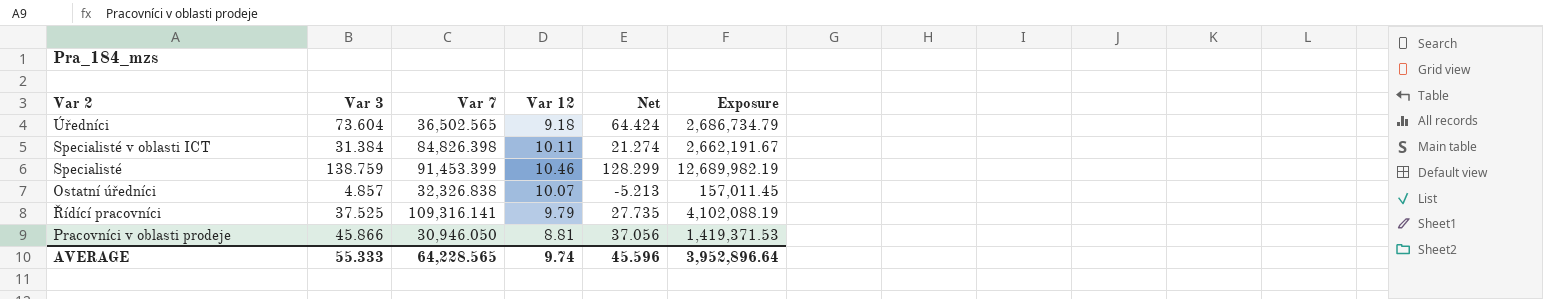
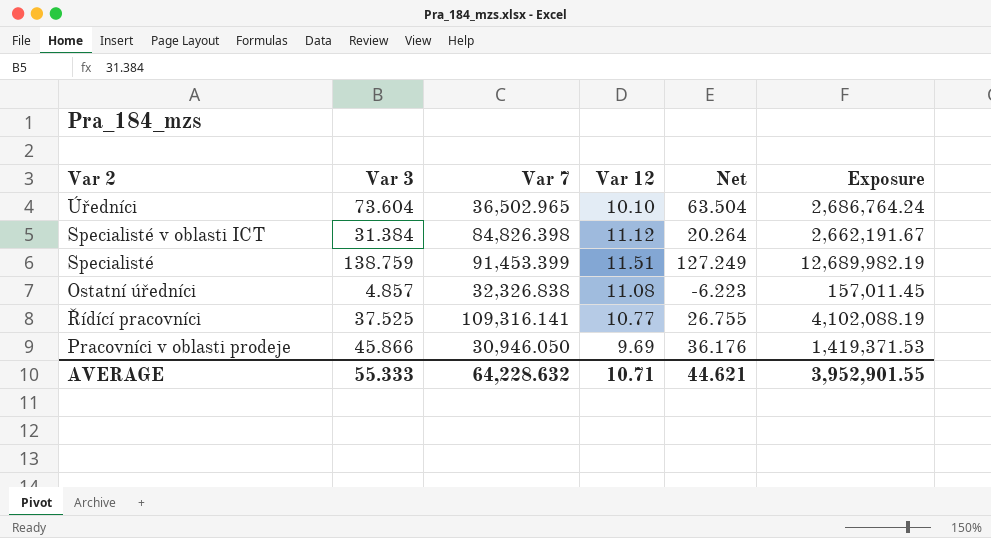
Úředníci | Var 7: 36,502.565 -> 36,502.965
Úředníci | Var 12: 9.18 -> 10.10
Úředníci | Net: 64.424 -> 63.504
Úředníci | Exposure: 2,686,734.79 -> 2,686,764.24
Specialisté v oblasti ICT | Var 12: 10.11 -> 11.12
Specialisté v oblasti ICT | Net: 21.274 -> 20.264
Specialisté | Var 12: 10.46 -> 11.51
Specialisté | Net: 128.299 -> 127.249
Ostatní úředníci | Var 12: 10.07 -> 11.08
Ostatní úředníci | Net: -5.213 -> -6.223
Řídící pracovníci | Var 12: 9.79 -> 10.77
Řídící pracovníci | Net: 27.735 -> 26.755
Pracovníci v oblasti prodeje | Var 12: 8.81 -> 9.69
Pracovníci v oblasti prodeje | Net: 37.056 -> 36.176
AVERAGE | Var 7: 64,228.565 -> 64,228.632
AVERAGE | Var 12: 9.74 -> 10.71
AVERAGE | Net: 45.596 -> 44.621
AVERAGE | Exposure: 3,952,896.64 -> 3,952,901.55

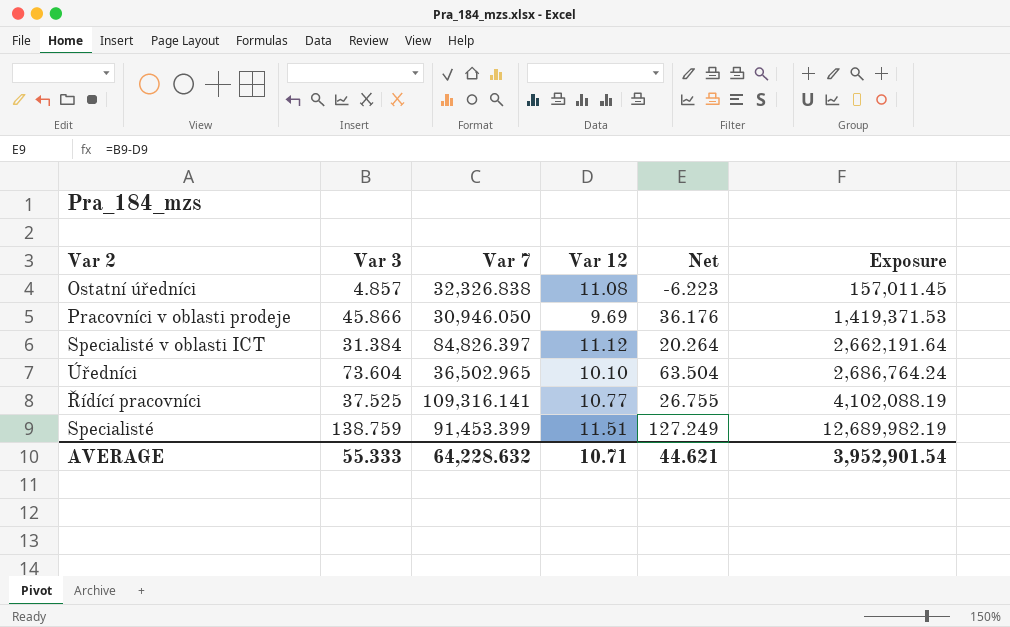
row order: none -> Exposure ascending
Specialisté v oblasti ICT | Var 7: 84,826.398 -> 84,826.397
Specialisté v oblasti ICT | Exposure: 2,662,191.67 -> 2,662,191.64
AVERAGE | Exposure: 3,952,901.55 -> 3,952,901.54

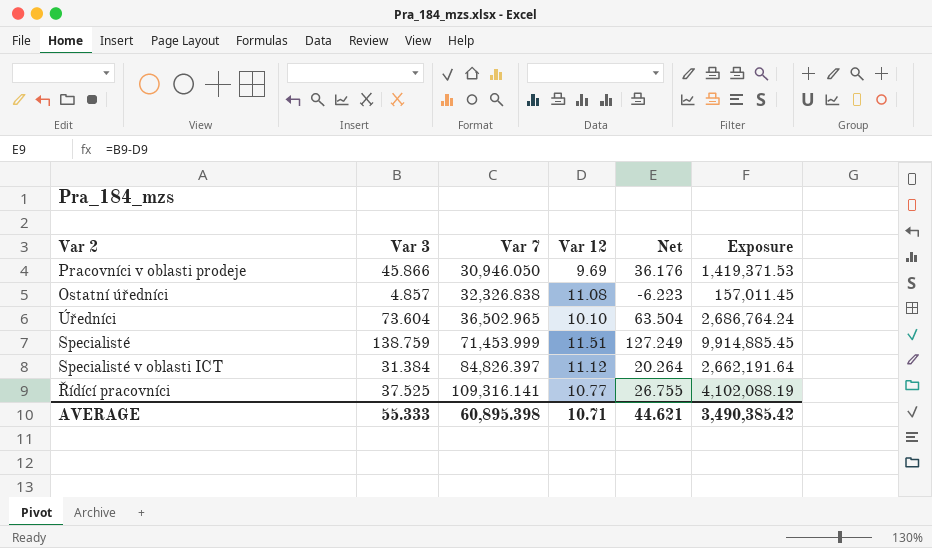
row order: Exposure ascending -> Var 7 ascending
Specialisté | Var 7: 91,453.399 -> 71,453.999
Specialisté | Exposure: 12,689,982.19 -> 9,914,885.45
AVERAGE | Var 7: 64,228.632 -> 60,895.398
AVERAGE | Exposure: 3,952,901.54 -> 3,490,385.42

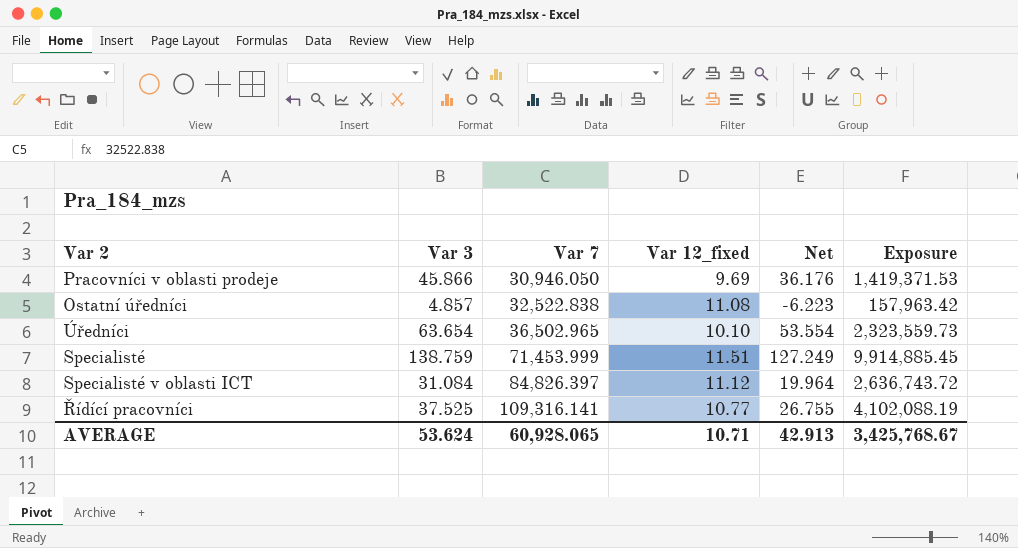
column name: Var 12 -> Var 12_fixed
Ostatní úředníci | Var 7: 32,326.838 -> 32,522.838
Ostatní úředníci | Exposure: 157,011.45 -> 157,963.42
Úředníci | Var 3: 73.604 -> 63.654
Úředníci | Net: 63.504 -> 53.554
Úředníci | Exposure: 2,686,764.24 -> 2,323,559.73
Specialisté v oblasti ICT | Var 3: 31.384 -> 31.084
Specialisté v oblasti ICT | Net: 20.264 -> 19.964
Specialisté v oblasti ICT | Exposure: 2,662,191.64 -> 2,636,743.72
AVERAGE | Var 3: 55.333 -> 53.624
AVERAGE | Var 7: 60,895.398 -> 60,928.065
AVERAGE | Net: 44.621 -> 42.913
AVERAGE | Exposure: 3,490,385.42 -> 3,425,768.67

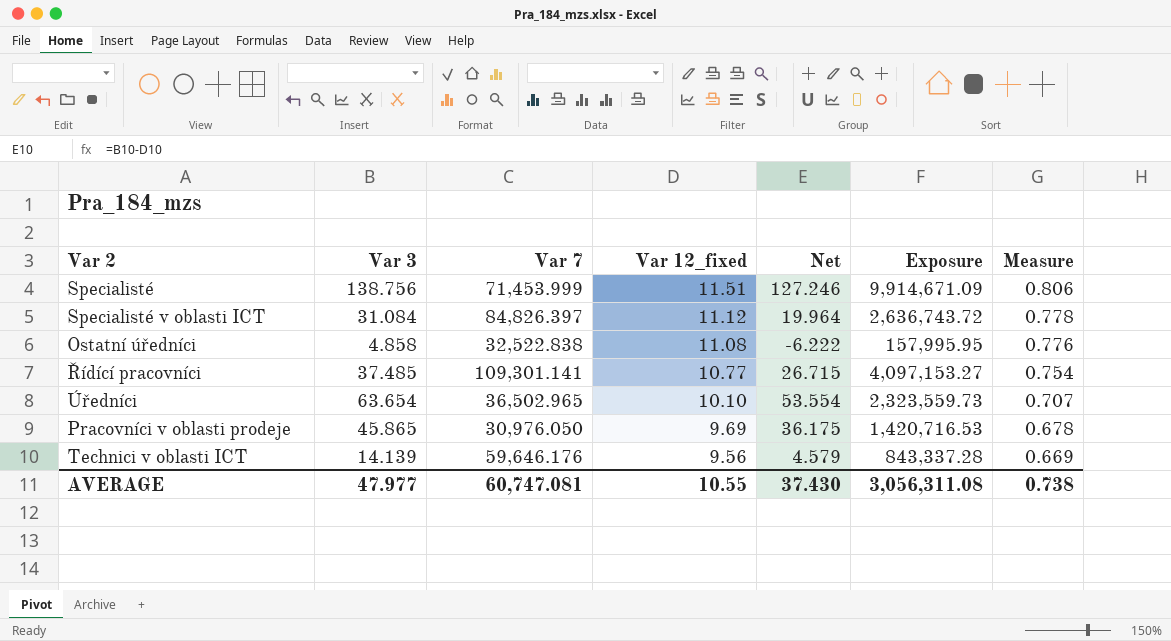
row order: Var 7 ascending -> Var 12_fixed descending
column Measure | formula: none -> [Var 12_fixed] * 0.07
Specialisté | Var 3: 138.759 -> 138.756
Specialisté | Net: 127.249 -> 127.246
Specialisté | Exposure: 9,914,885.45 -> 9,914,671.09
Ostatní úředníci | Var 3: 4.857 -> 4.858
Ostatní úředníci | Net: -6.223 -> -6.222
Ostatní úředníci | Exposure: 157,963.42 -> 157,995.95
Řídící pracovníci | Var 3: 37.525 -> 37.485
Řídící pracovníci | Var 7: 109,316.141 -> 109,301.141
Řídící pracovníci | Net: 26.755 -> 26.715
Řídící pracovníci | Exposure: 4,102,088.19 -> 4,097,153.27
Pracovníci v oblasti prodeje | Var 3: 45.866 -> 45.865
Pracovníci v oblasti prodeje | Var 7: 30,946.050 -> 30,976.050
Pracovníci v oblasti prodeje | Net: 36.176 -> 36.175
Pracovníci v oblasti prodeje | Exposure: 1,419,371.53 -> 1,420,716.53
row Technici v oblasti ICT: none -> 14.139 | 59,646.176 | 9.56 | 4.579 | 843,337.28 | 0.669
AVERAGE | Var 3: 53.624 -> 47.977
AVERAGE | Var 7: 60,928.065 -> 60,747.081
AVERAGE | Var 12_fixed: 10.71 -> 10.55
AVERAGE | Net: 42.913 -> 37.430
AVERAGE | Exposure: 3,425,768.67 -> 3,056,311.08

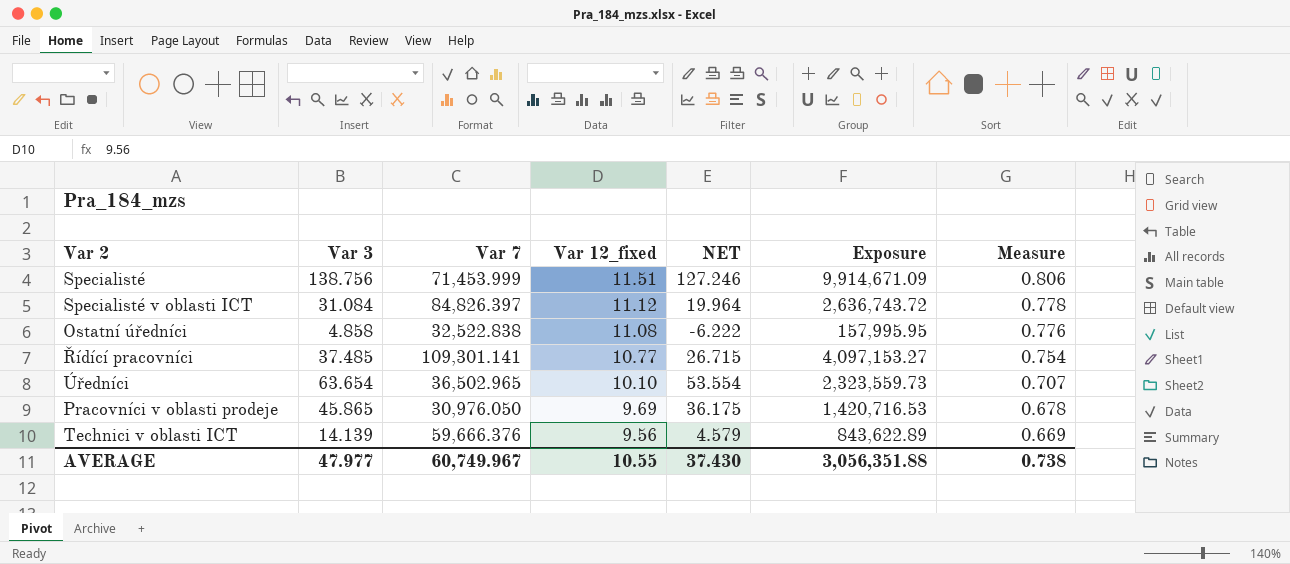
column name: Net -> NET
Technici v oblasti ICT | Var 7: 59,646.176 -> 59,666.376
Technici v oblasti ICT | Exposure: 843,337.28 -> 843,622.89
AVERAGE | Var 7: 60,747.081 -> 60,749.967
AVERAGE | Exposure: 3,056,311.08 -> 3,056,351.88

